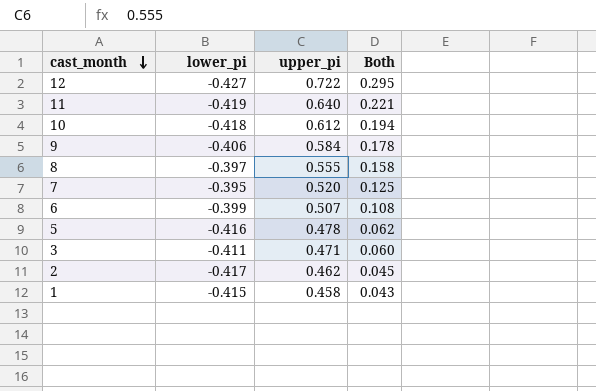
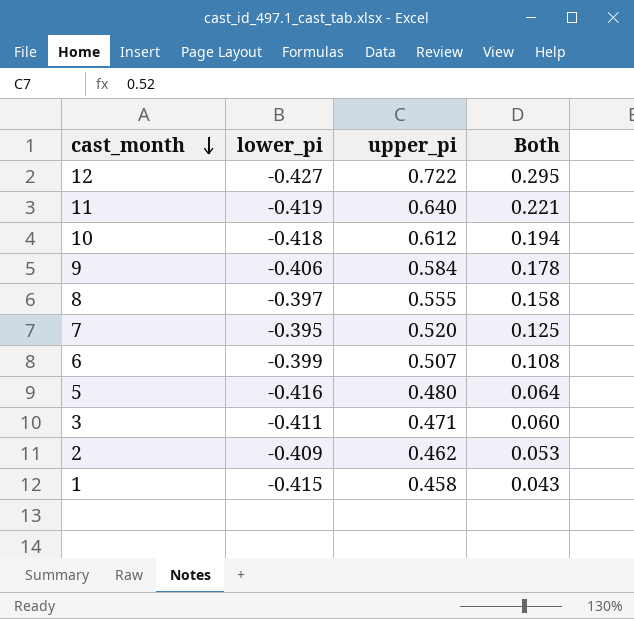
5 | upper_pi: 0.478 -> 0.480
5 | Both: 0.062 -> 0.064
2 | lower_pi: -0.417 -> -0.409
2 | Both: 0.045 -> 0.053

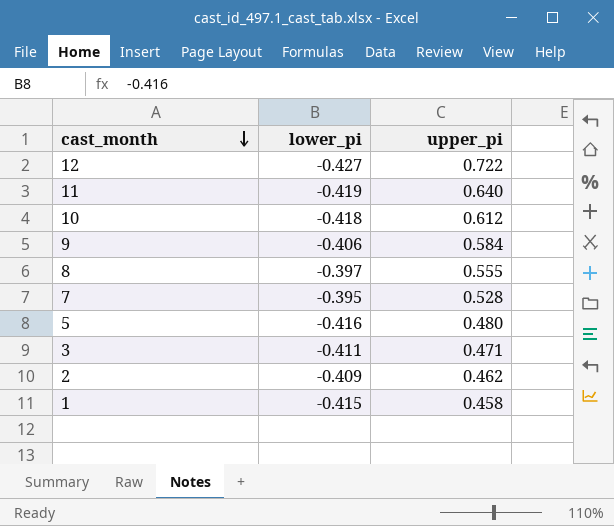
column Both | formula: [lower_pi] + [upper_pi] -> none
row 6: -0.399 | 0.507 | 0.108 -> none
7 | upper_pi: 0.520 -> 0.528

